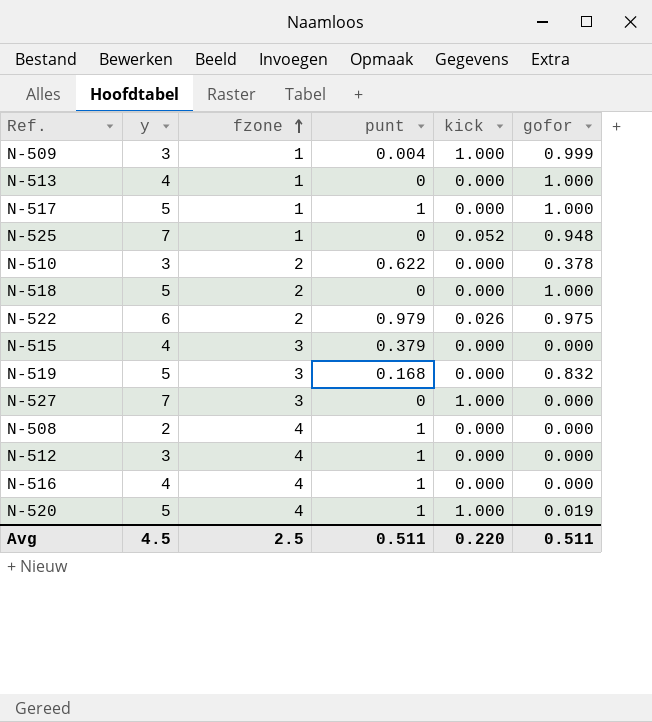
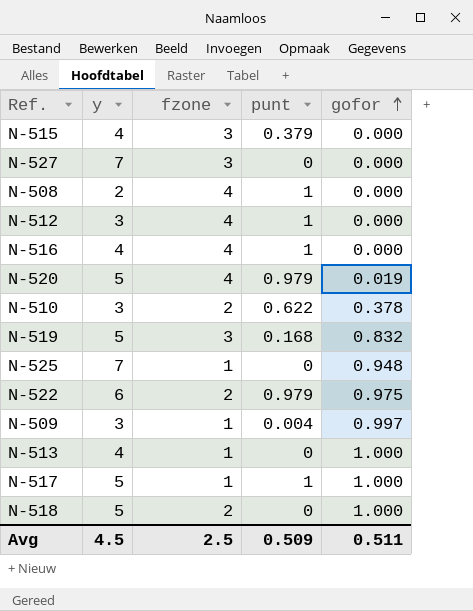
row order: fzone ascending -> gofor ascending
column kick | position: 5 -> none
N-520 | punt: 1 -> 0.979
N-509 | gofor: 0.999 -> 0.997
Avg | punt: 0.511 -> 0.509

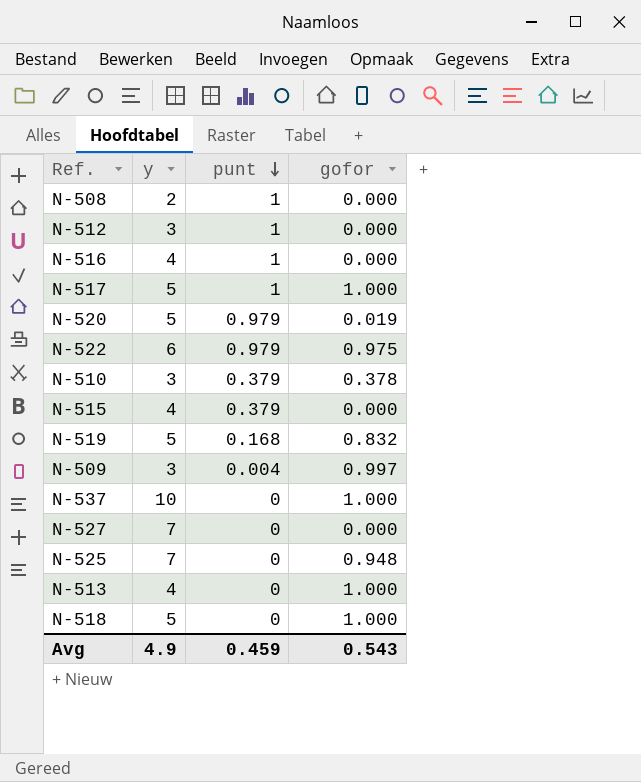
row order: gofor ascending -> punt descending
column fzone | position: 3 -> none
N-510 | punt: 0.622 -> 0.379
row N-537: none -> 10 | 0 | 1.000
Avg | y: 4.5 -> 4.9
Avg | punt: 0.509 -> 0.459
Avg | gofor: 0.511 -> 0.543

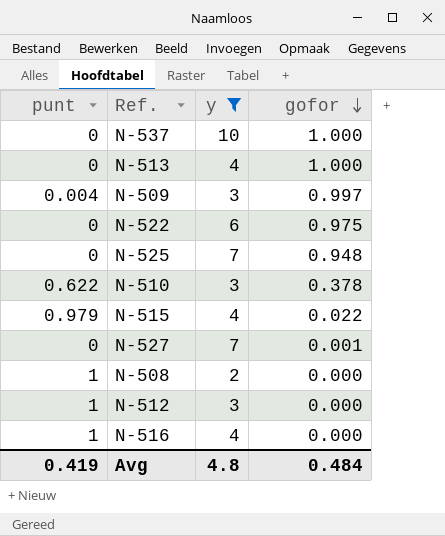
filter: none -> y != 5
row order: punt descending -> gofor descending
column punt | position: 3 -> 1
N-522 | punt: 0.979 -> 0
N-510 | punt: 0.379 -> 0.622
N-515 | punt: 0.379 -> 0.979
N-515 | gofor: 0.000 -> 0.022
N-527 | gofor: 0.000 -> 0.001
Avg | punt: 0.459 -> 0.419
Avg | y: 4.9 -> 4.8
Avg | gofor: 0.543 -> 0.484

